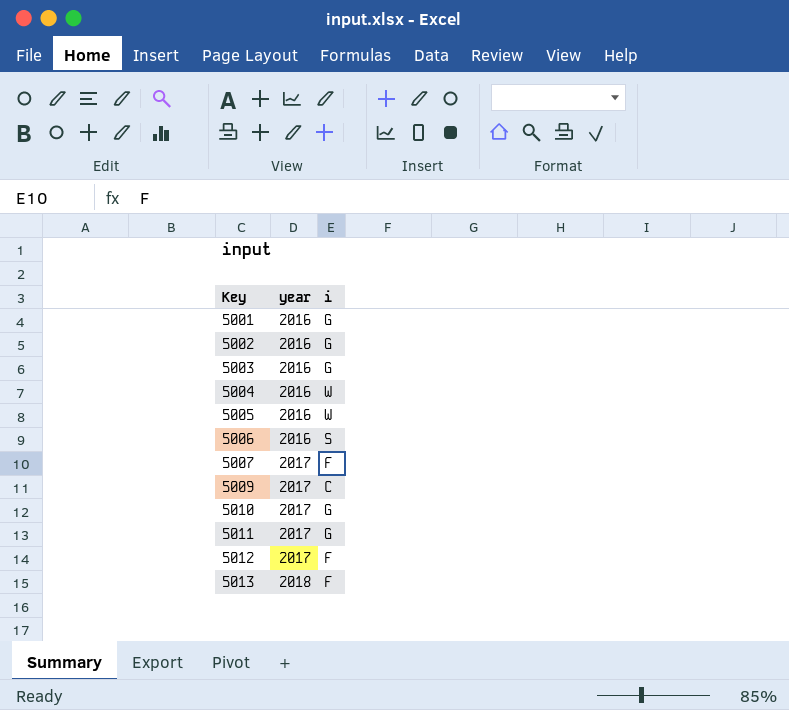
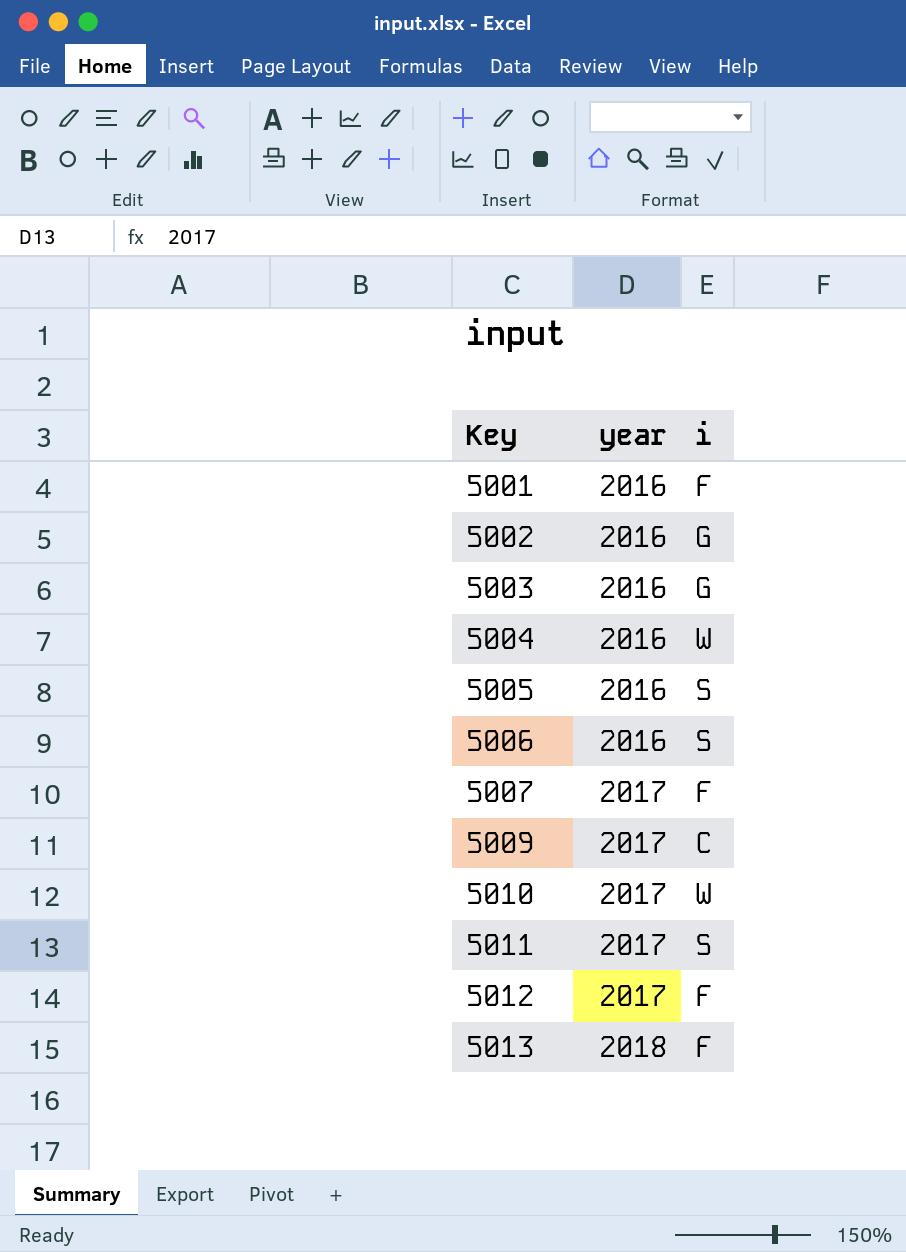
5001 | i: G -> F
5005 | i: W -> S
5010 | i: G -> W
5011 | i: G -> S

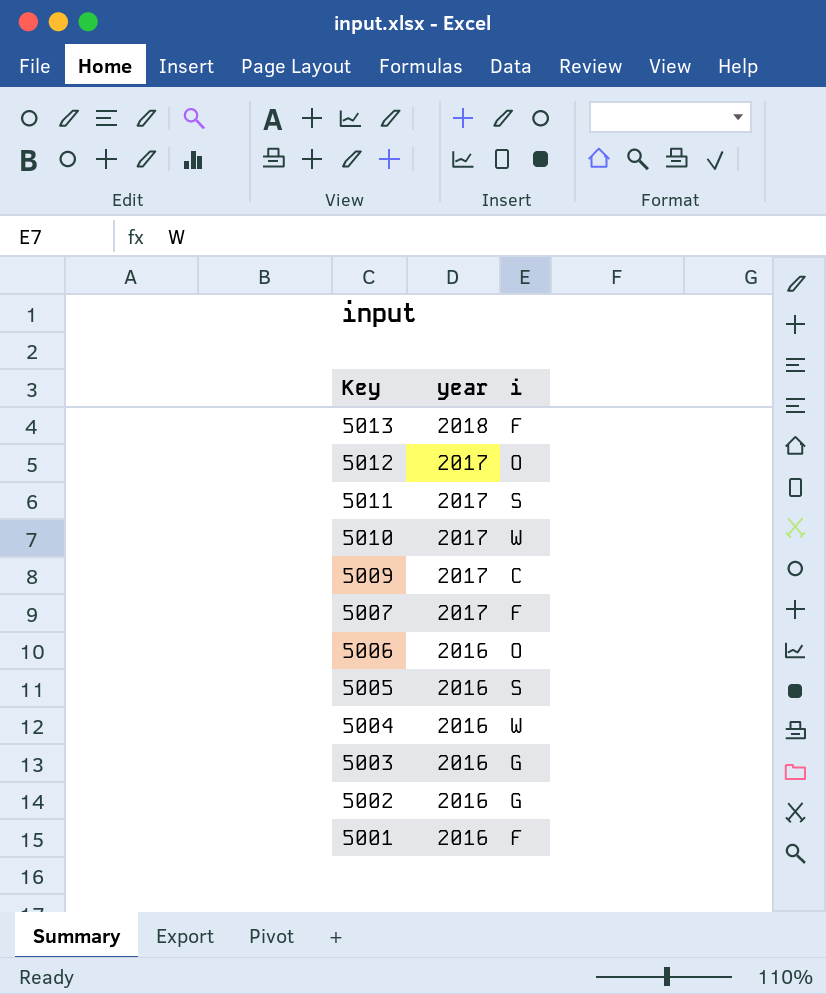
row order: Key ascending -> Key descending
5012 | i: F -> O
5006 | i: S -> O

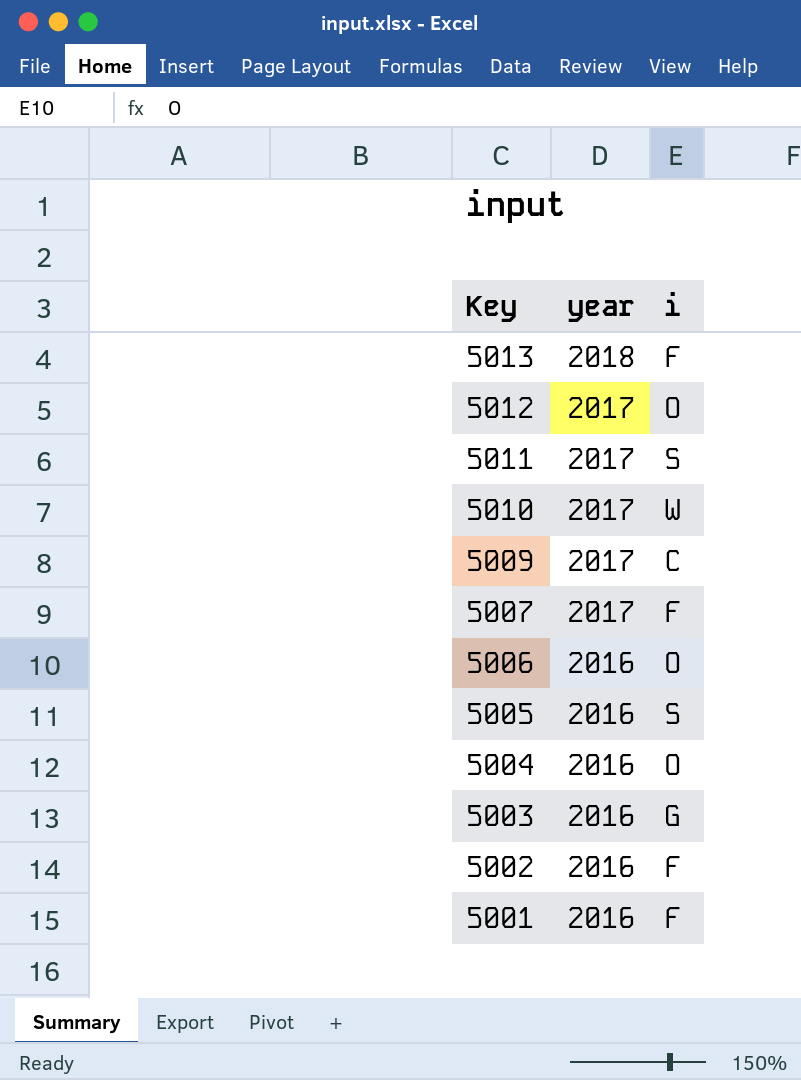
5004 | i: W -> O
5002 | i: G -> F

